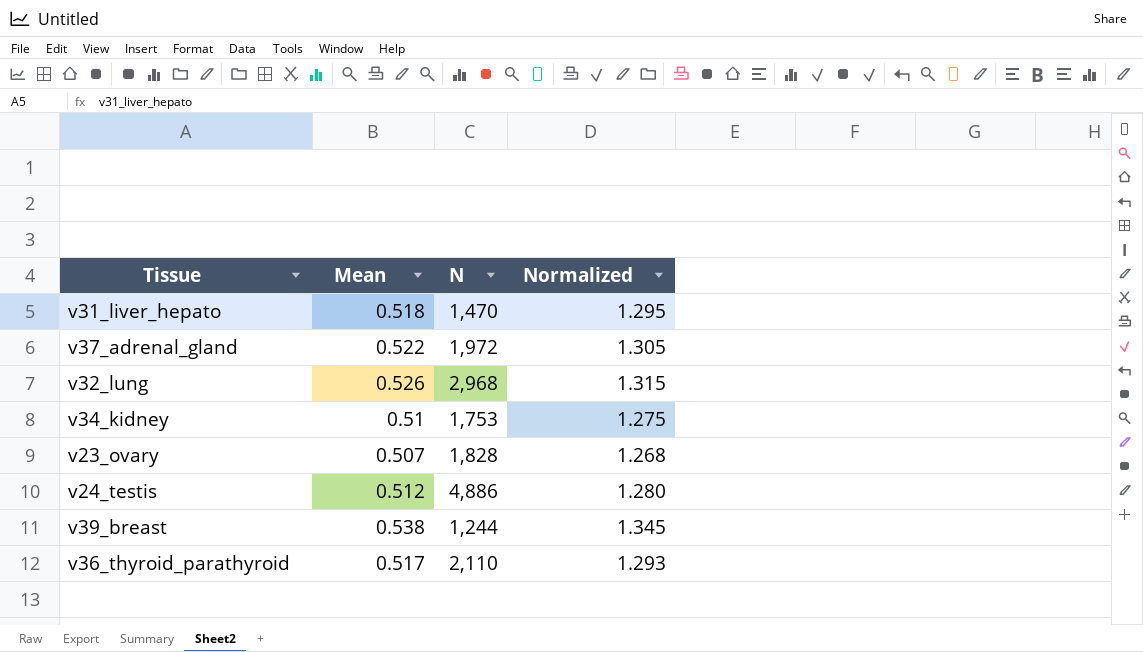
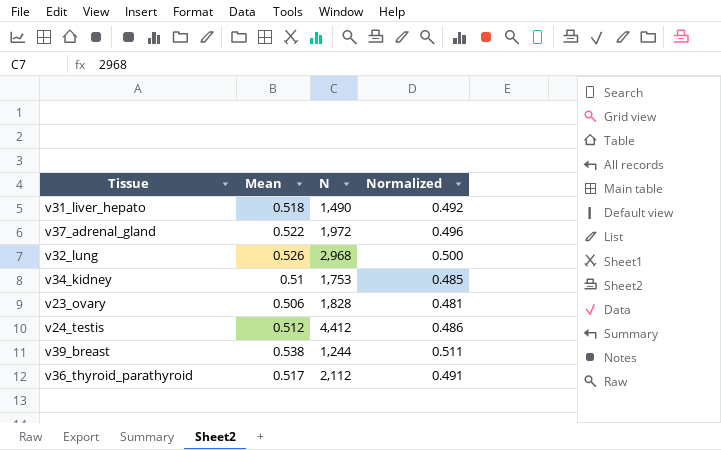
column Normalized | formula: [Mean] * 2.5 -> [Mean] * 0.95
v31_liver_hepato | N: 1,470 -> 1,490
v23_ovary | Mean: 0.507 -> 0.506
v24_testis | N: 4,886 -> 4,412
v36_thyroid_parathyroid | N: 2,110 -> 2,112

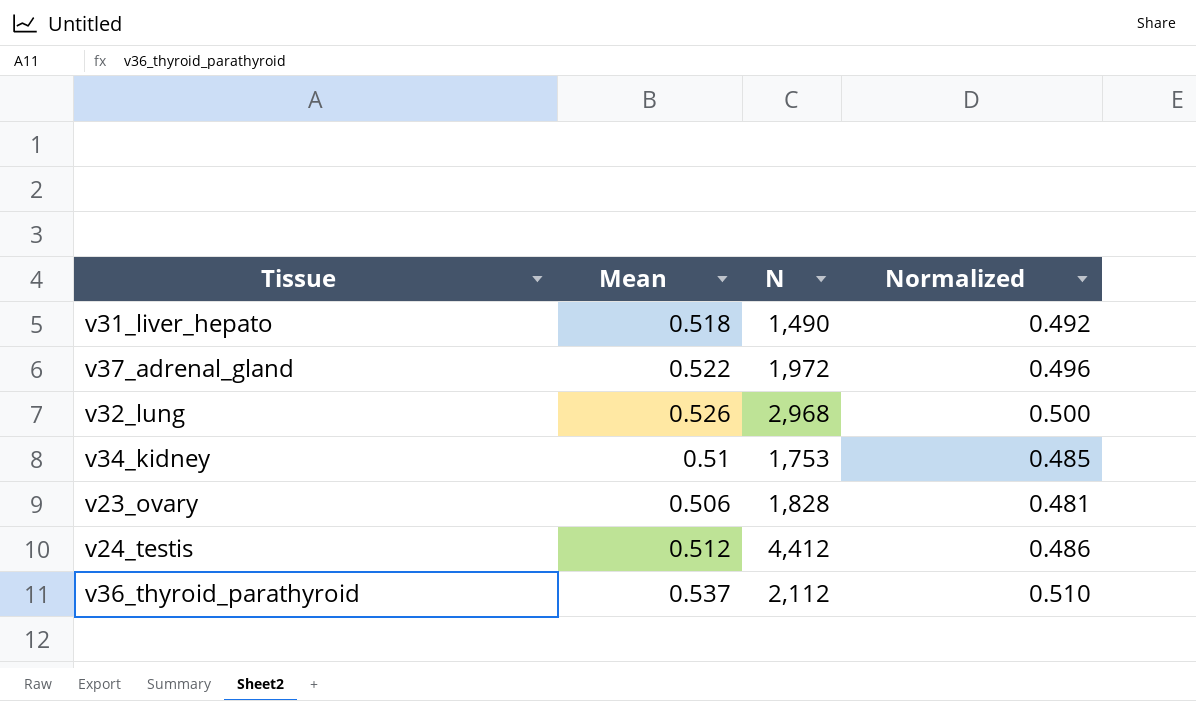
row v39_breast: 0.538 | 1,244 | 0.511 -> none
v36_thyroid_parathyroid | Mean: 0.517 -> 0.537
v36_thyroid_parathyroid | Normalized: 0.491 -> 0.510

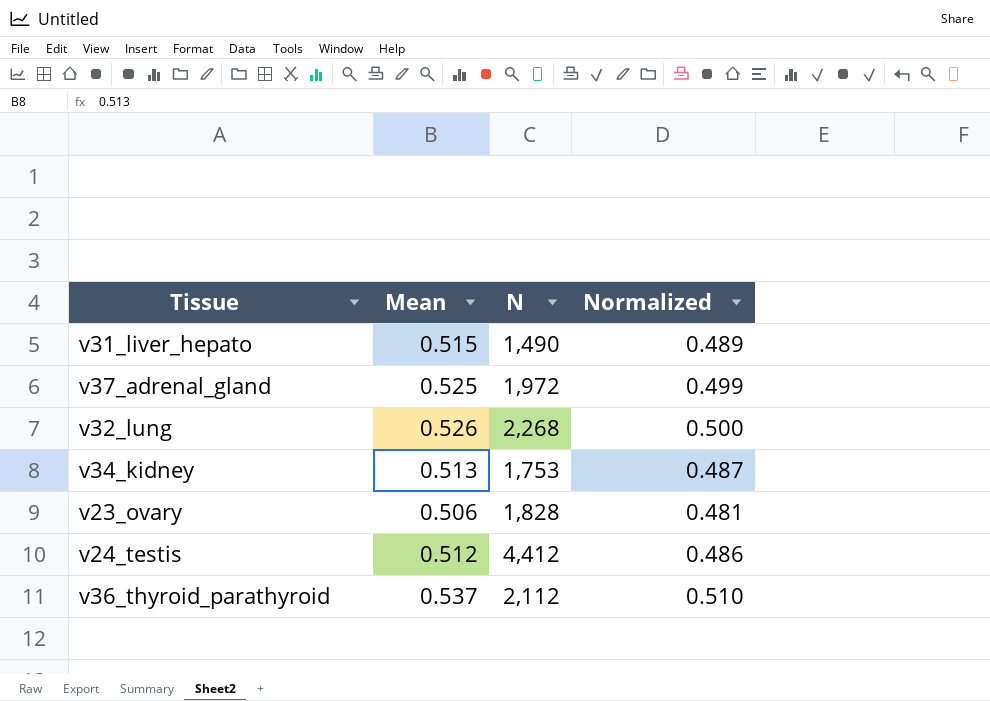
v31_liver_hepato | Mean: 0.518 -> 0.515
v31_liver_hepato | Normalized: 0.492 -> 0.489
v37_adrenal_gland | Mean: 0.522 -> 0.525
v37_adrenal_gland | Normalized: 0.496 -> 0.499
v32_lung | N: 2,968 -> 2,268
v34_kidney | Mean: 0.51 -> 0.513
v34_kidney | Normalized: 0.485 -> 0.487

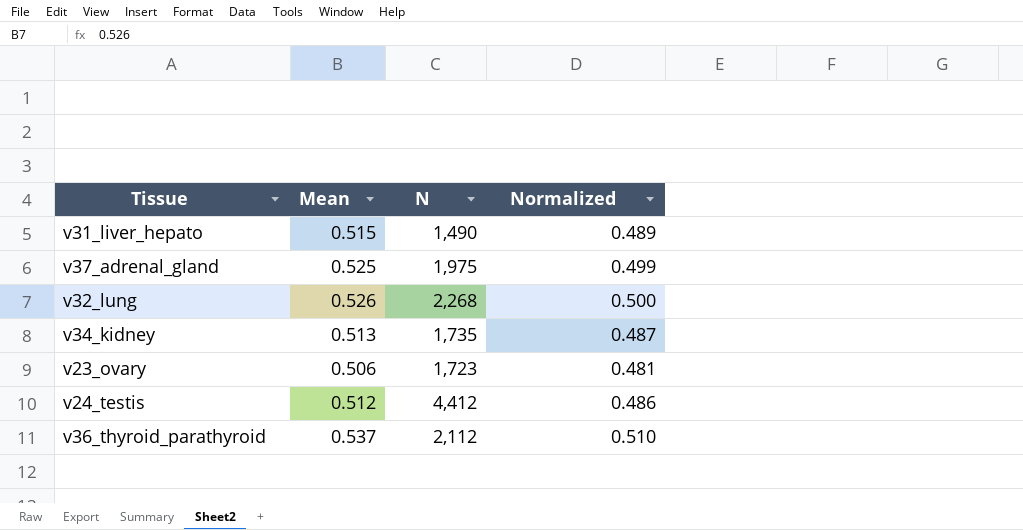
v37_adrenal_gland | N: 1,972 -> 1,975
v34_kidney | N: 1,753 -> 1,735
v23_ovary | N: 1,828 -> 1,723

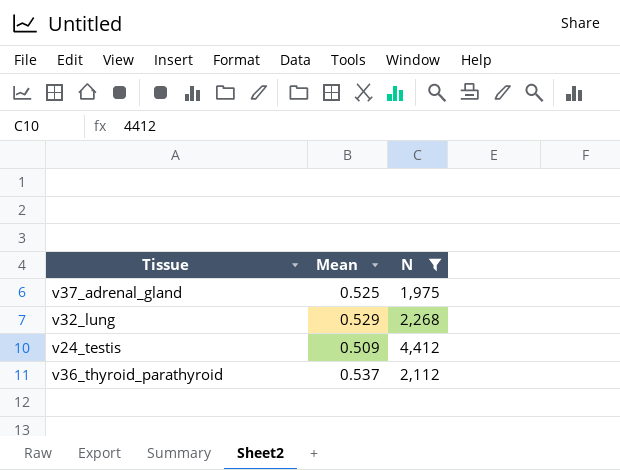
filter: none -> N >= 1,975
column Normalized | formula: [Mean] * 0.95 -> none
v32_lung | Mean: 0.526 -> 0.529
v24_testis | Mean: 0.512 -> 0.509

